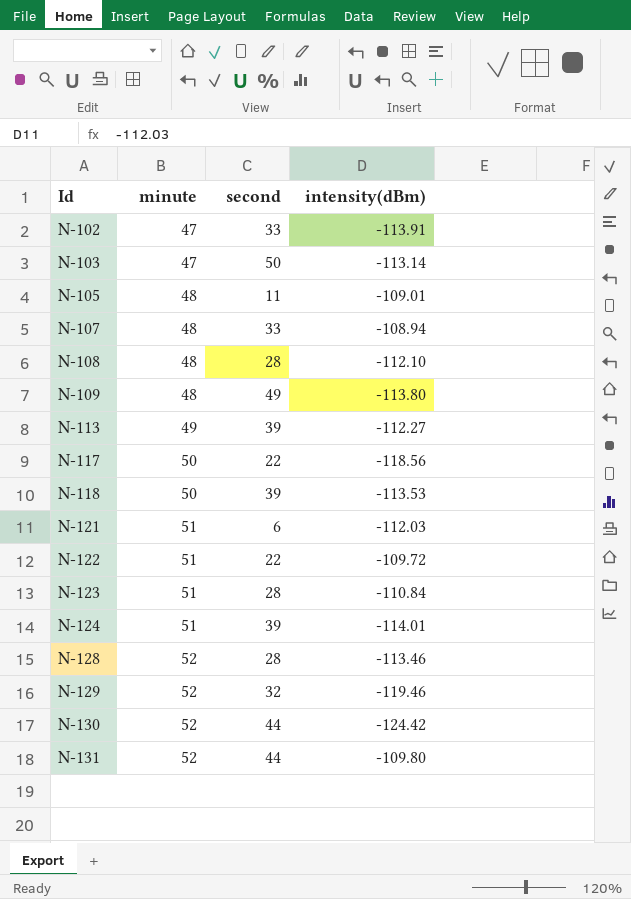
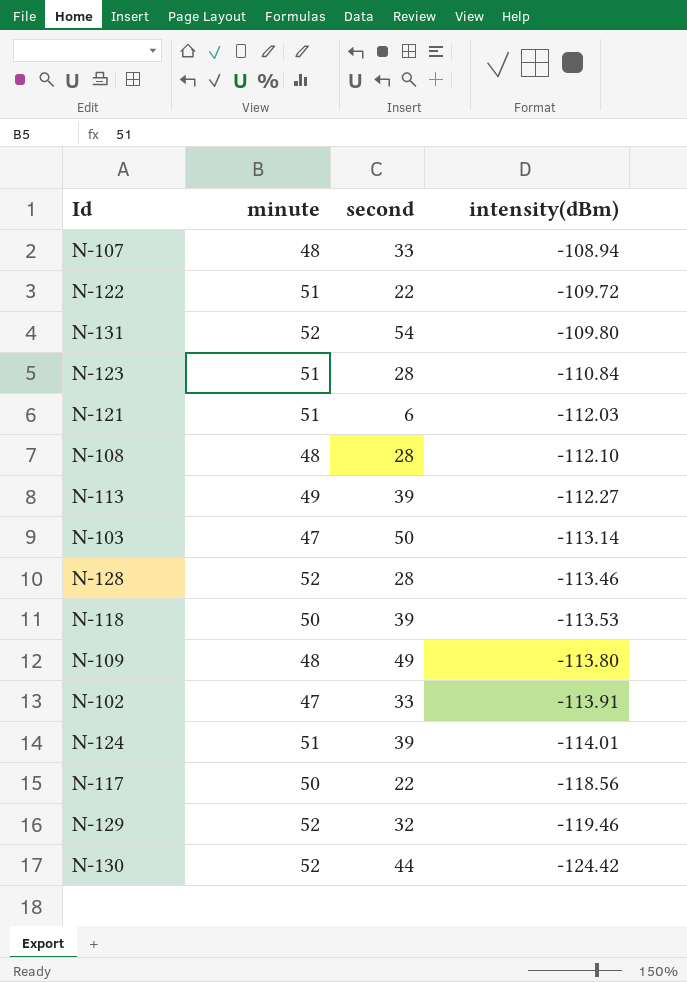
row order: Id ascending -> intensity(dBm) descending
row N-105: 48 | 11 | -109.01 -> none
N-131 | second: 44 -> 54

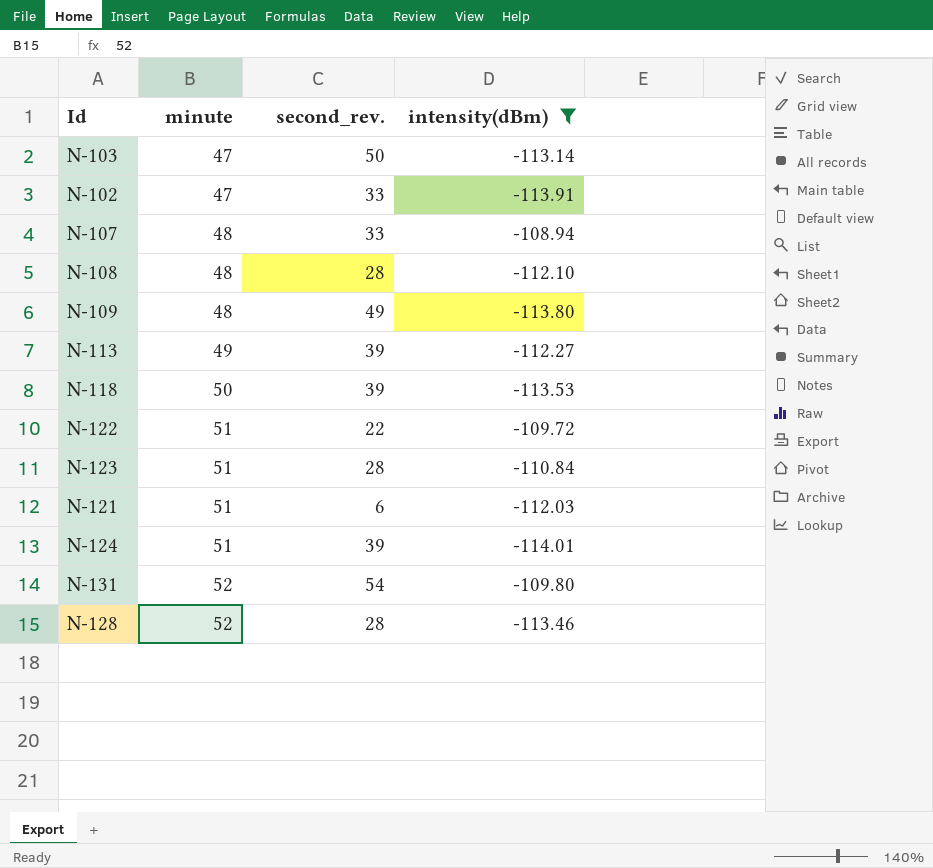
filter: none -> intensity(dBm) >= -114.01
row order: intensity(dBm) descending -> minute ascending
column name: second -> second_rev.

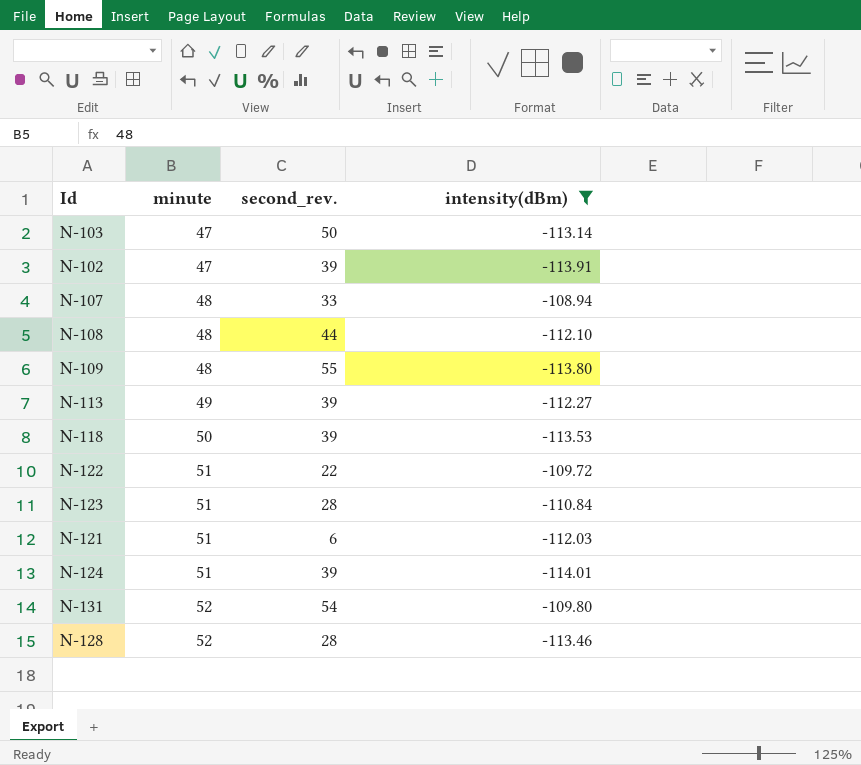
N-102 | second_rev.: 33 -> 39
N-108 | second_rev.: 28 -> 44
N-109 | second_rev.: 49 -> 55

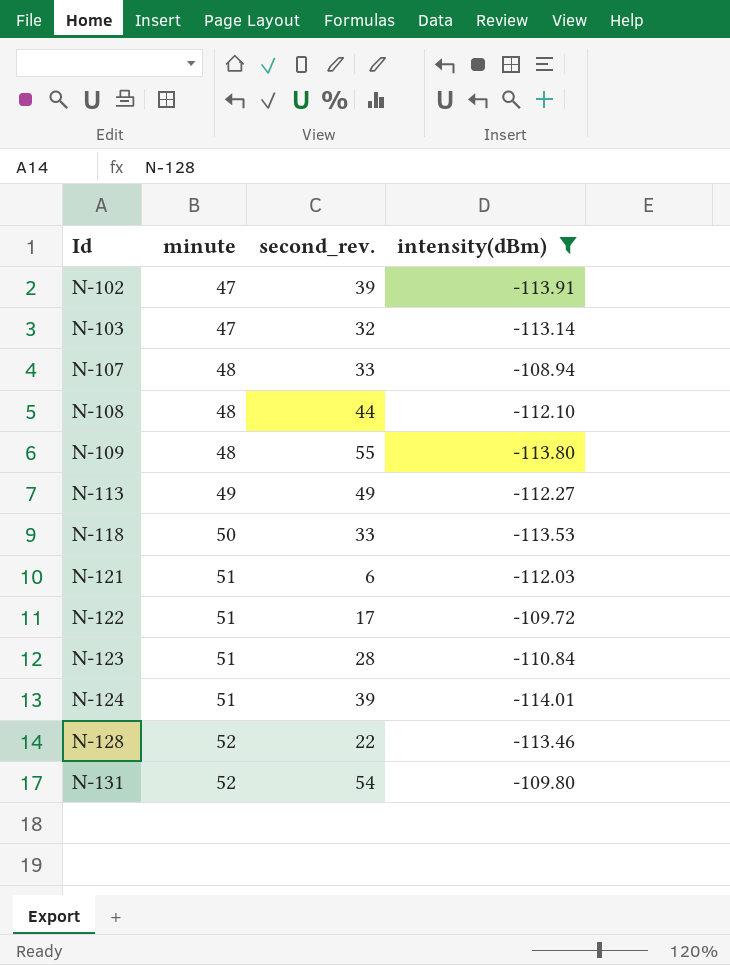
row order: minute ascending -> Id ascending
N-103 | second_rev.: 50 -> 32
N-113 | second_rev.: 39 -> 49
N-118 | second_rev.: 39 -> 33
N-122 | second_rev.: 22 -> 17
N-128 | second_rev.: 28 -> 22

